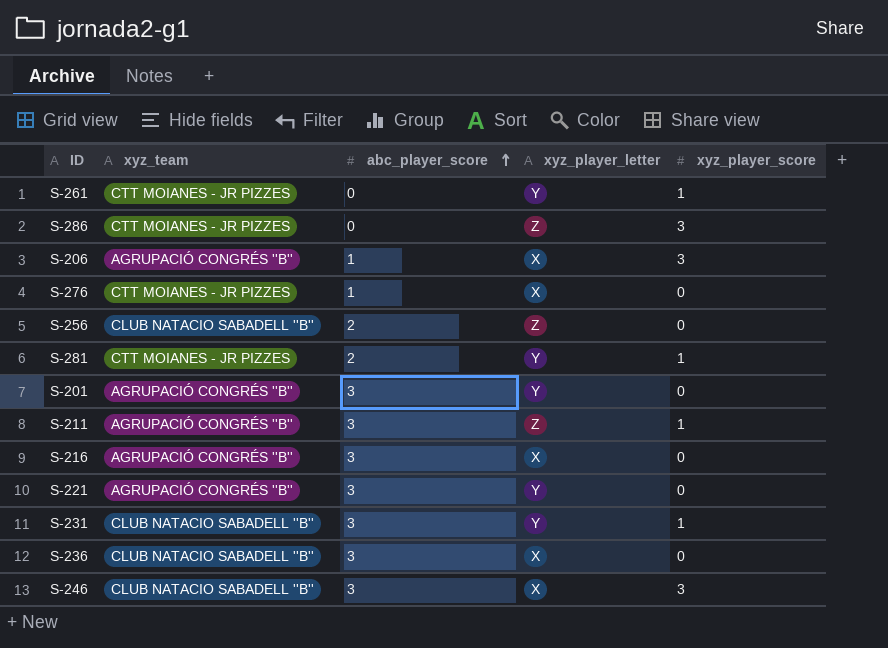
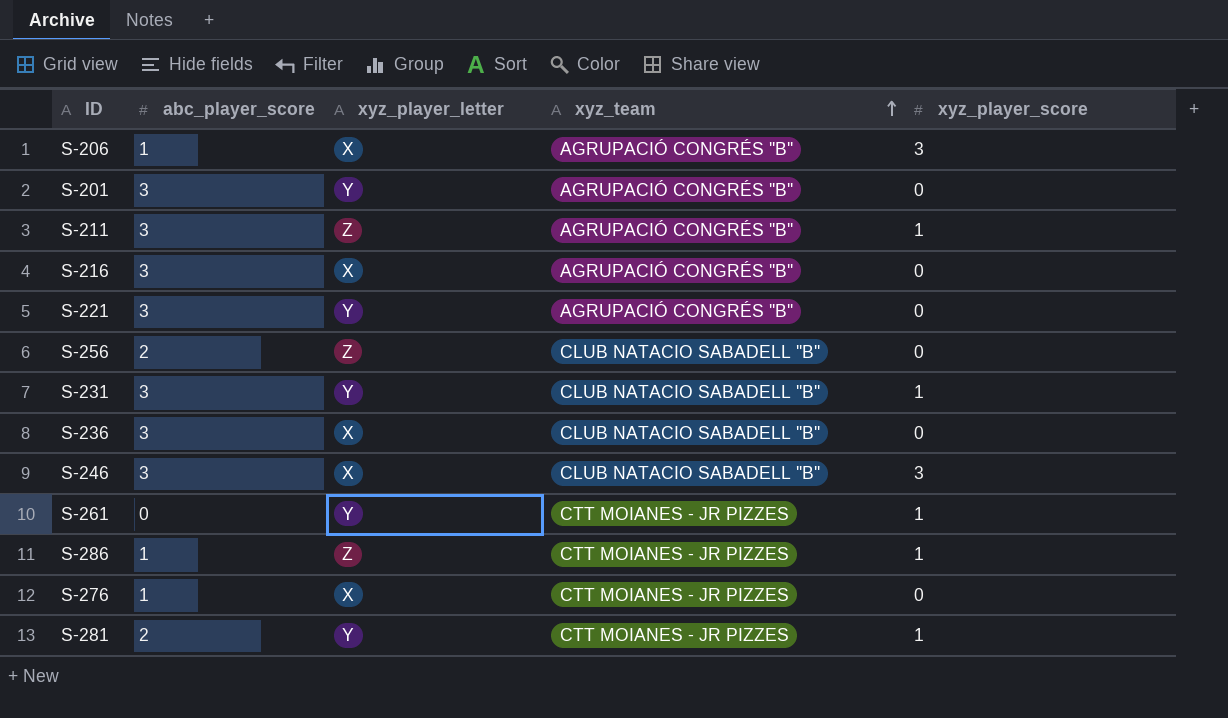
row order: abc_player_score ascending -> xyz_team ascending
column xyz_team | position: 2 -> 4
S-286 | abc_player_score: 0 -> 1
S-286 | xyz_player_score: 3 -> 1

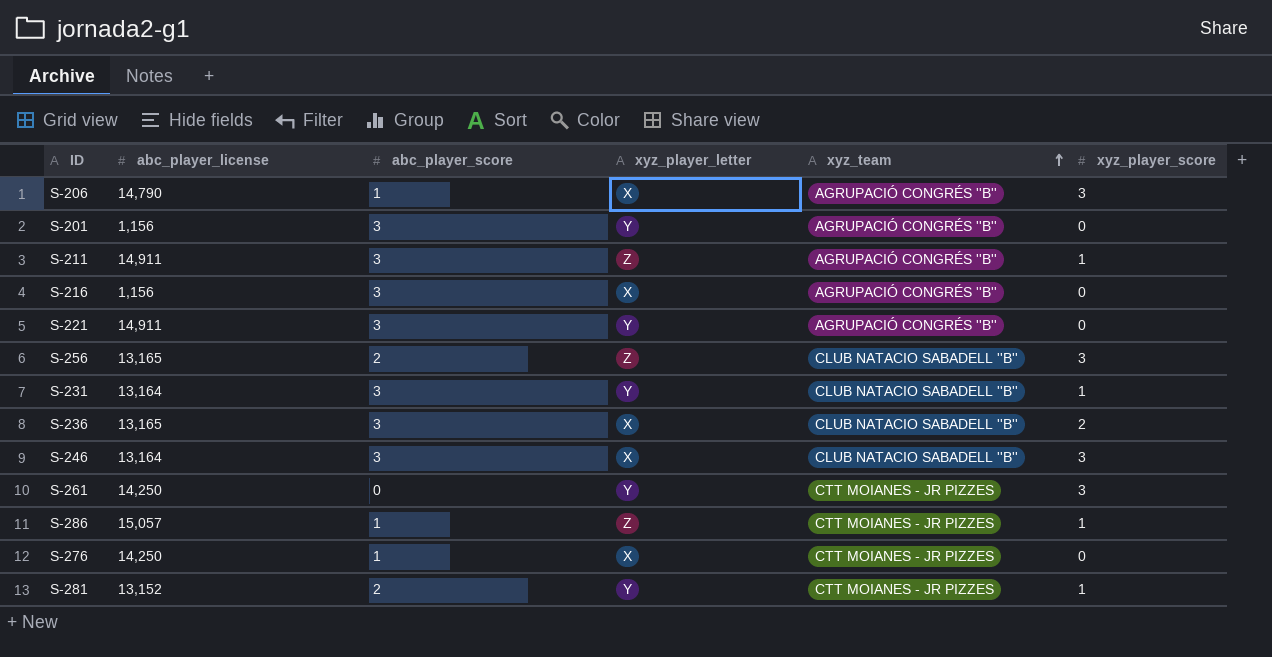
column abc_player_license | position: none -> 2
S-256 | xyz_player_score: 0 -> 3
S-236 | xyz_player_score: 0 -> 2
S-261 | xyz_player_score: 1 -> 3

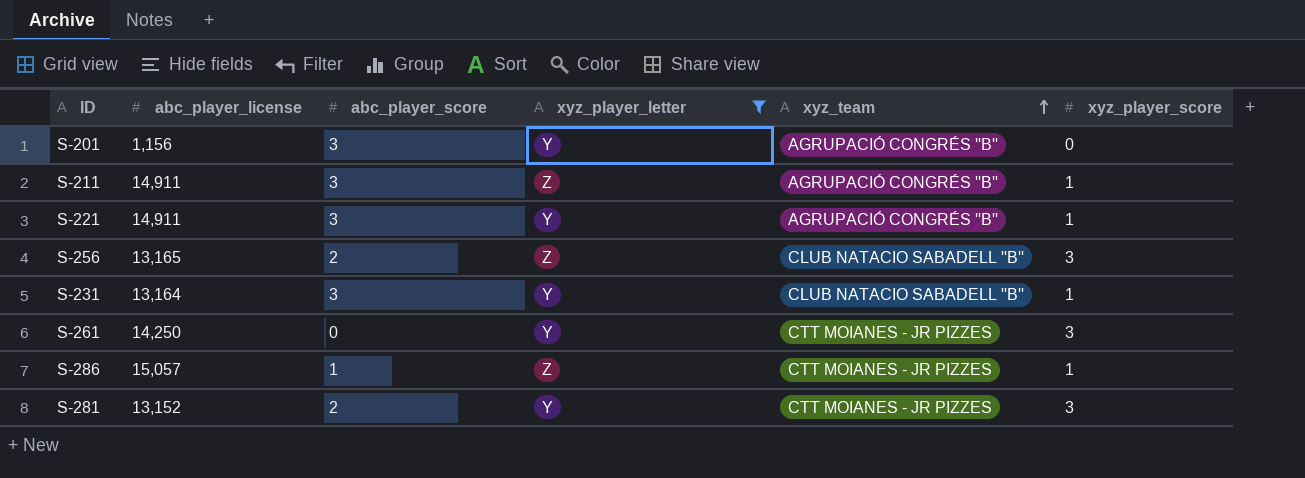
filter: none -> xyz_player_letter != X
S-221 | xyz_player_score: 0 -> 1
S-281 | xyz_player_score: 1 -> 3

